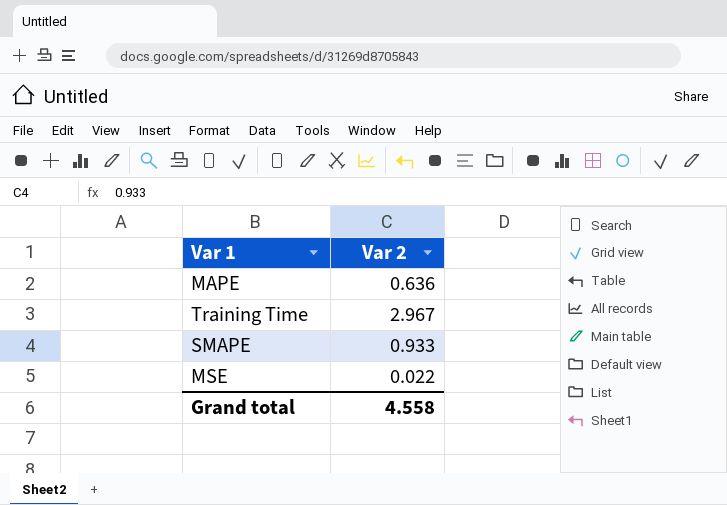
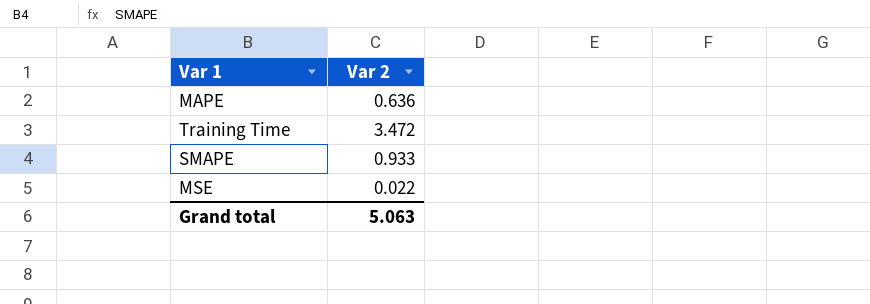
Training Time | Var 2: 2.967 -> 3.472
Grand total | Var 2: 4.558 -> 5.063

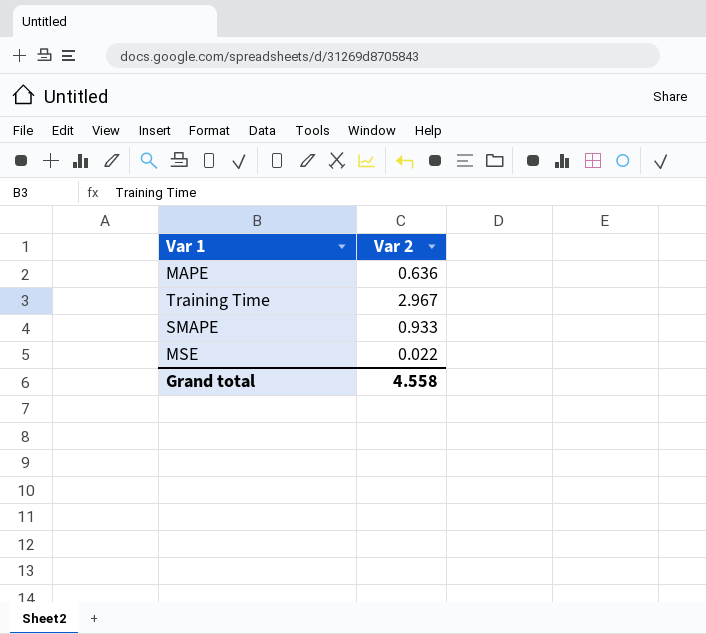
Training Time | Var 2: 3.472 -> 2.967
Grand total | Var 2: 5.063 -> 4.558

